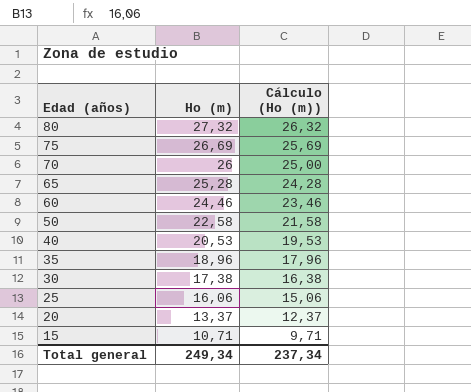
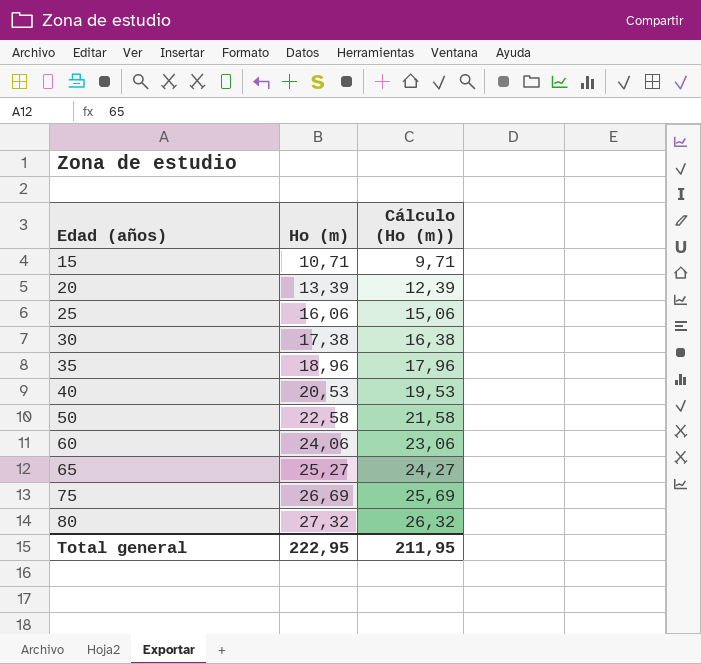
row order: Edad (años) descending -> Edad (años) ascending
row 70: 26 | 25,00 -> none
20 | Ho (m): 13,37 -> 13,39
20 | Cálculo (Ho (m)): 12,37 -> 12,39
60 | Ho (m): 24,46 -> 24,06
60 | Cálculo (Ho (m)): 23,46 -> 23,06
65 | Ho (m): 25,28 -> 25,27
65 | Cálculo (Ho (m)): 24,28 -> 24,27
Total general | Ho (m): 249,34 -> 222,95
Total general | Cálculo (Ho (m)): 237,34 -> 211,95

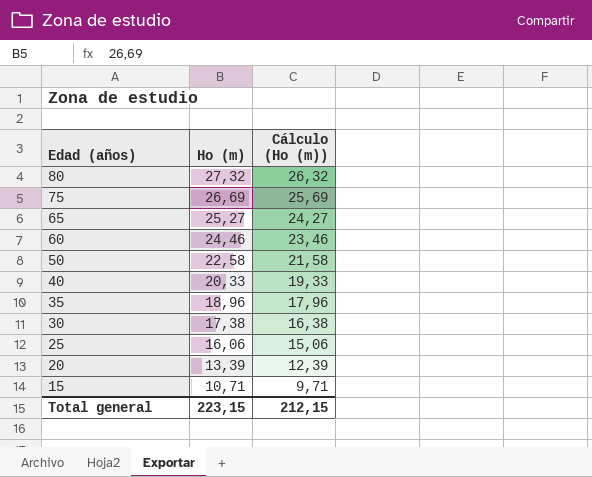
row order: Edad (años) ascending -> Edad (años) descending
60 | Ho (m): 24,06 -> 24,46
60 | Cálculo (Ho (m)): 23,06 -> 23,46
40 | Ho (m): 20,53 -> 20,33
40 | Cálculo (Ho (m)): 19,53 -> 19,33
Total general | Ho (m): 222,95 -> 223,15
Total general | Cálculo (Ho (m)): 211,95 -> 212,15

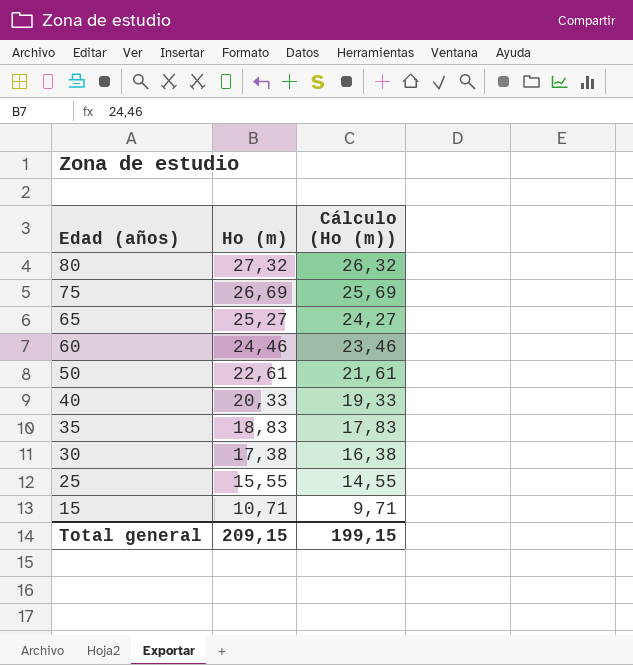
row 20: 13,39 | 12,39 -> none
50 | Ho (m): 22,58 -> 22,61
50 | Cálculo (Ho (m)): 21,58 -> 21,61
35 | Ho (m): 18,96 -> 18,83
35 | Cálculo (Ho (m)): 17,96 -> 17,83
25 | Ho (m): 16,06 -> 15,55
25 | Cálculo (Ho (m)): 15,06 -> 14,55
Total general | Ho (m): 223,15 -> 209,15
Total general | Cálculo (Ho (m)): 212,15 -> 199,15

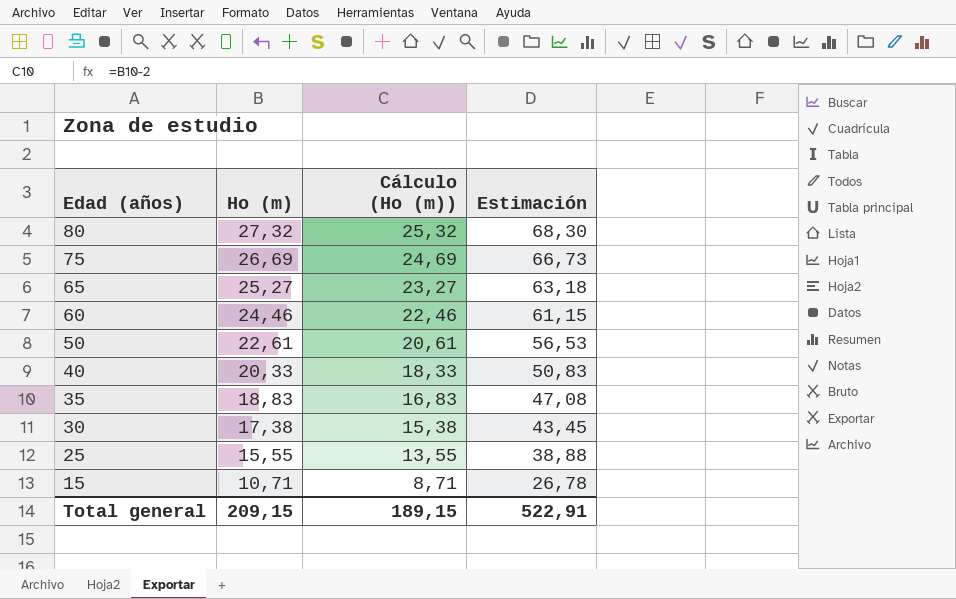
column Cálculo (Ho (m)) | formula: [Ho (m)] - 1 -> [Ho (m)] - 2
column Estimación | formula: none -> [Ho (m)] * 2,5
Total general | Cálculo (Ho (m)): 199,15 -> 189,15

